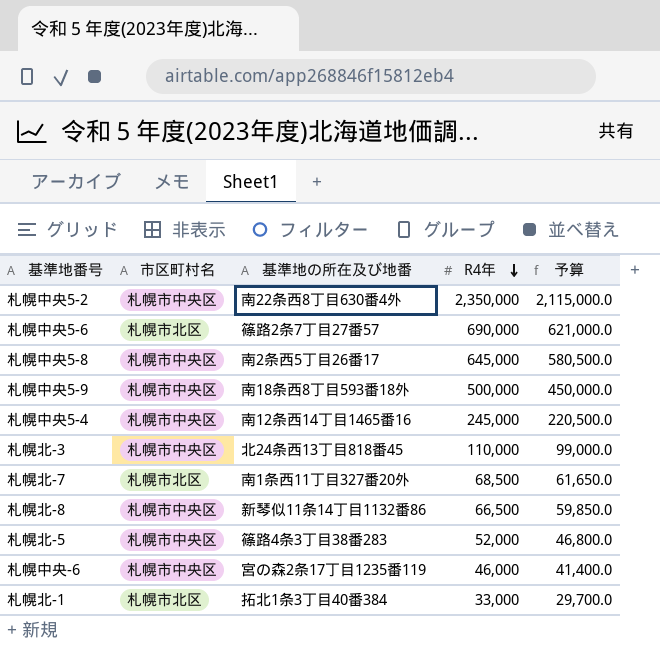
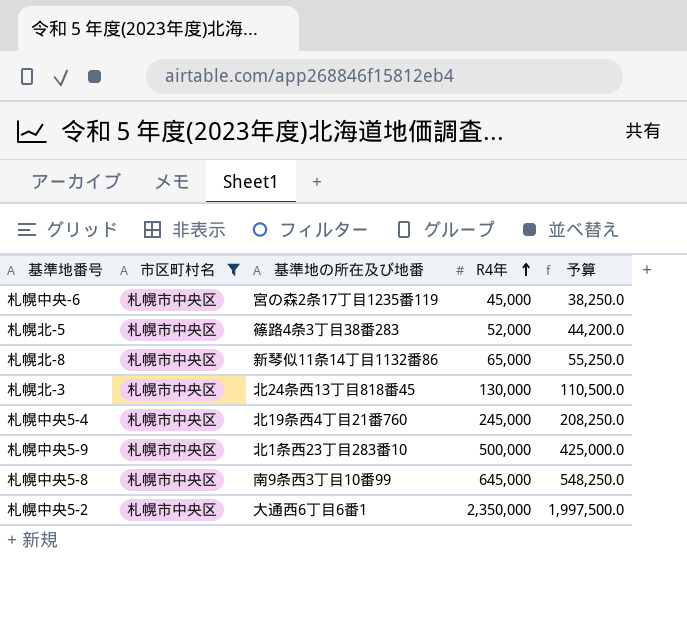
filter: none -> 市区町村名 = 札幌市中央区
row order: R4年 descending -> R4年 ascending
column 予算 | formula: [R4年] * 0.9 -> [R4年] * 0.85
札幌中央-6 | R4年: 46,000 -> 45,000
札幌北-8 | R4年: 66,500 -> 65,000
札幌北-3 | R4年: 110,000 -> 130,000
札幌中央5-4 | 基準地の所在及び地番: 南12条西14丁目1465番16 -> 北19条西4丁目21番760
札幌中央5-9 | 基準地の所在及び地番: 南18条西8丁目593番18外 -> 北1条西23丁目283番10
札幌中央5-8 | 基準地の所在及び地番: 南2条西5丁目26番17 -> 南9条西3丁目10番99
札幌中央5-2 | 基準地の所在及び地番: 南22条西8丁目630番4外 -> 大通西6丁目6番1

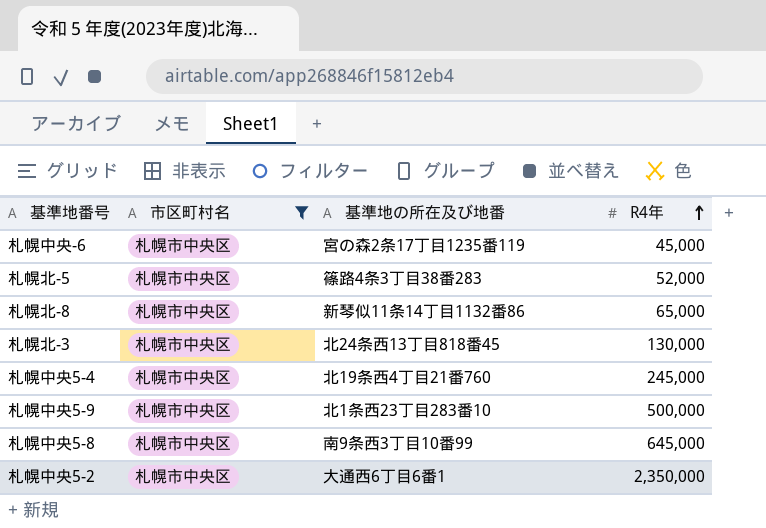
column 予算 | formula: [R4年] * 0.85 -> none

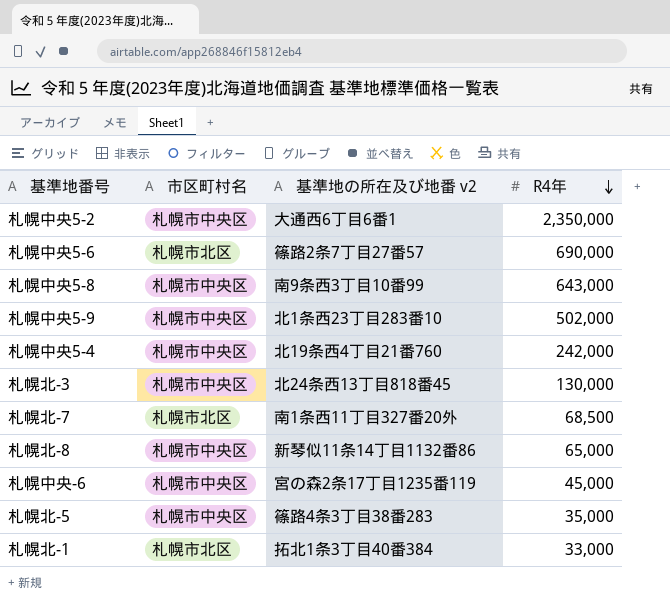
filter: 市区町村名 = 札幌市中央区 -> none
row order: R4年 ascending -> R4年 descending
column name: 基準地の所在及び地番 -> 基準地の所在及び地番 v2
札幌中央5-8 | R4年: 645,000 -> 643,000
札幌中央5-9 | R4年: 500,000 -> 502,000
札幌中央5-4 | R4年: 245,000 -> 242,000
札幌北-5 | R4年: 52,000 -> 35,000

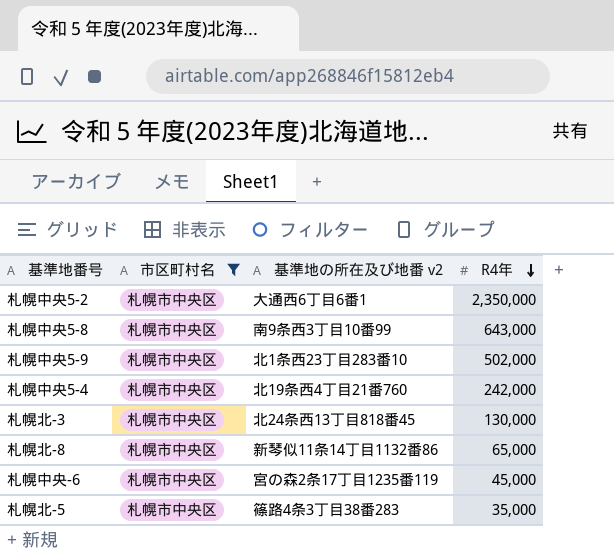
filter: none -> 市区町村名 = 札幌市中央区

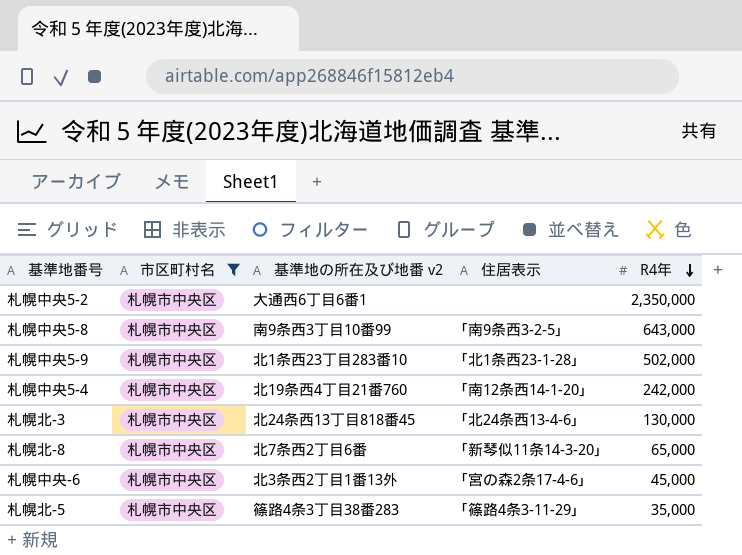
column 住居表示 | position: none -> 4
札幌北-8 | 基準地の所在及び地番 v2: 新琴似11条14丁目1132番86 -> 北7条西2丁目6番
札幌中央-6 | 基準地の所在及び地番 v2: 宮の森2条17丁目1235番119 -> 北3条西2丁目1番13外

